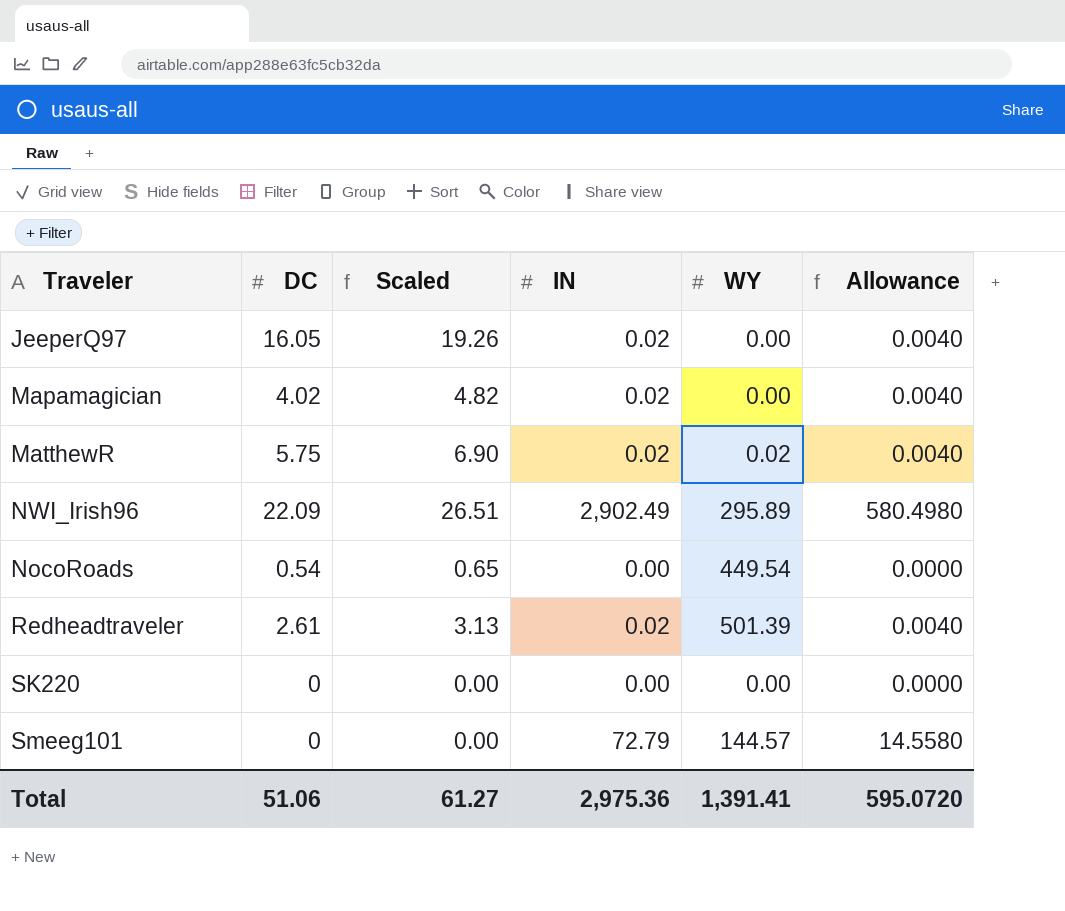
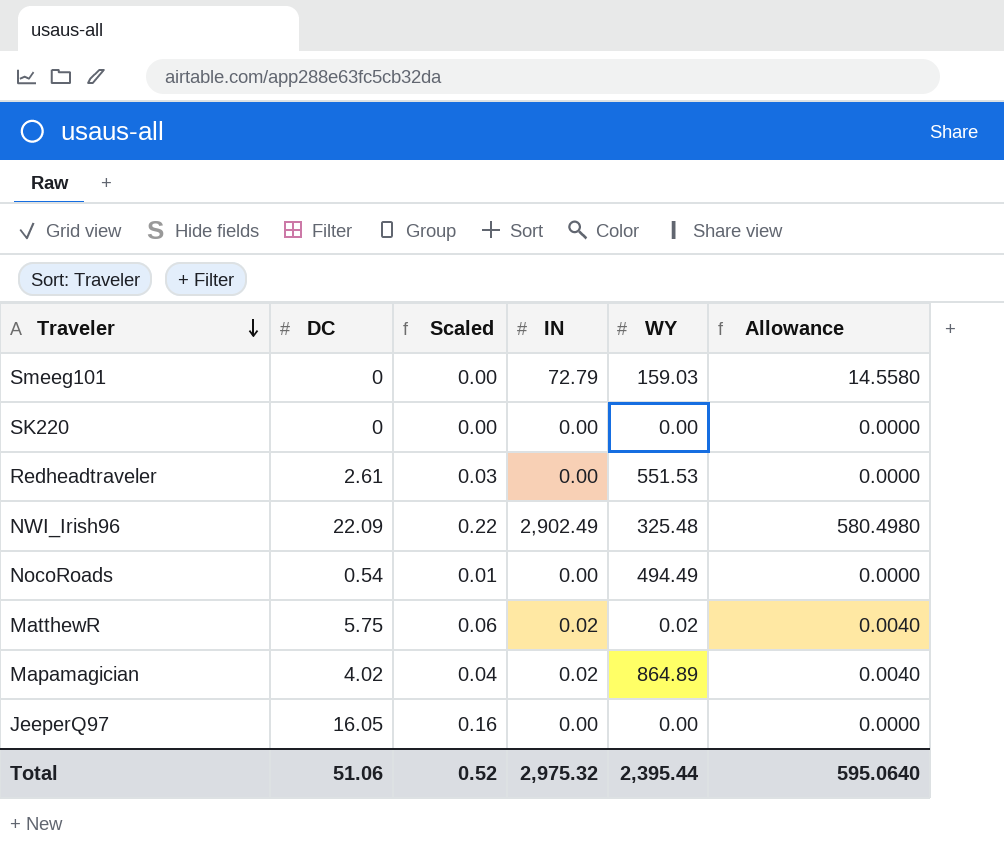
row order: none -> Traveler descending
column Scaled | formula: [DC] * 1.2 -> [DC] * 0.01
Smeeg101 | WY: 144.57 -> 159.03
Redheadtraveler | IN: 0.02 -> 0.00
Redheadtraveler | WY: 501.39 -> 551.53
Redheadtraveler | Allowance: 0.0040 -> 0.0000
NWI_Irish96 | WY: 295.89 -> 325.48
NocoRoads | WY: 449.54 -> 494.49
Mapamagician | WY: 0.00 -> 864.89
JeeperQ97 | IN: 0.02 -> 0.00
JeeperQ97 | Allowance: 0.0040 -> 0.0000
Total | Scaled: 61.27 -> 0.52
Total | IN: 2,975.36 -> 2,975.32
Total | WY: 1,391.41 -> 2,395.44
Total | Allowance: 595.0720 -> 595.0640

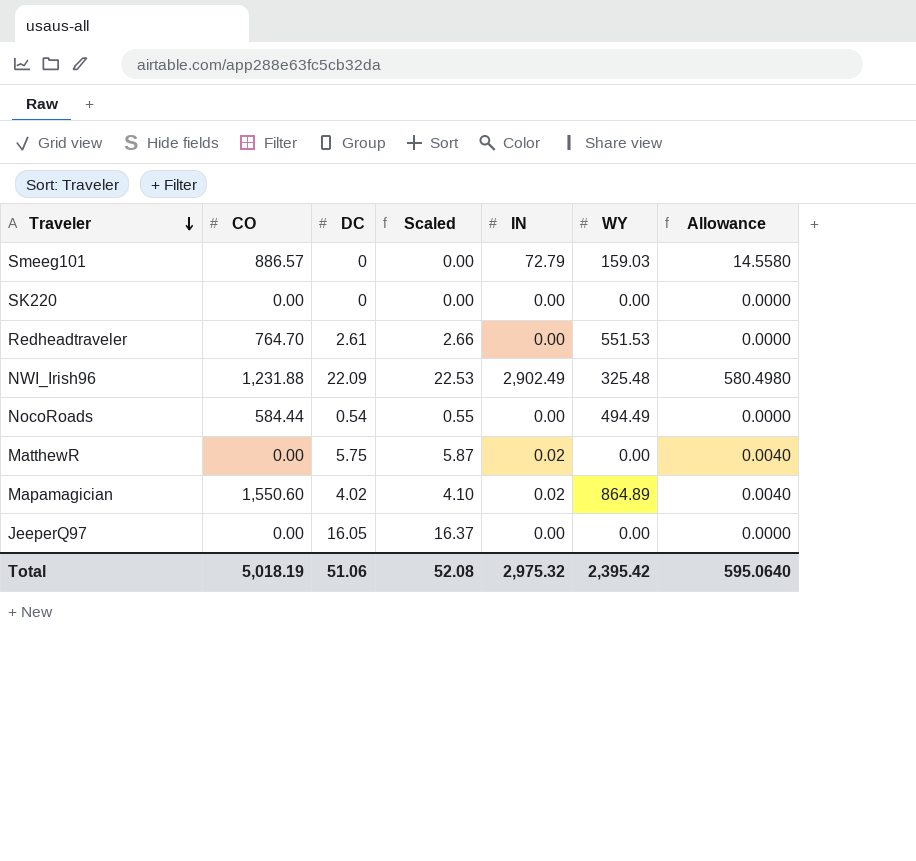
column CO | position: none -> 2
column Scaled | formula: [DC] * 0.01 -> [DC] * 1.02
MatthewR | WY: 0.02 -> 0.00
Total | Scaled: 0.52 -> 52.08
Total | WY: 2,395.44 -> 2,395.42

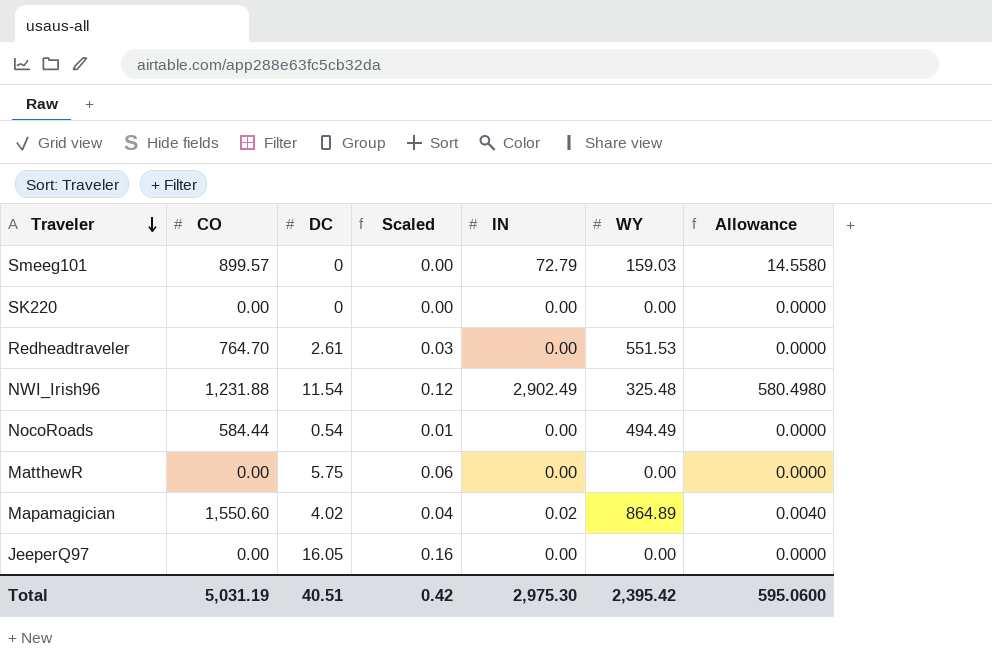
column Scaled | formula: [DC] * 1.02 -> [DC] * 0.01
Smeeg101 | CO: 886.57 -> 899.57
NWI_Irish96 | DC: 22.09 -> 11.54
MatthewR | IN: 0.02 -> 0.00
MatthewR | Allowance: 0.0040 -> 0.0000
Total | CO: 5,018.19 -> 5,031.19
Total | DC: 51.06 -> 40.51
Total | Scaled: 52.08 -> 0.42
Total | IN: 2,975.32 -> 2,975.30
Total | Allowance: 595.0640 -> 595.0600

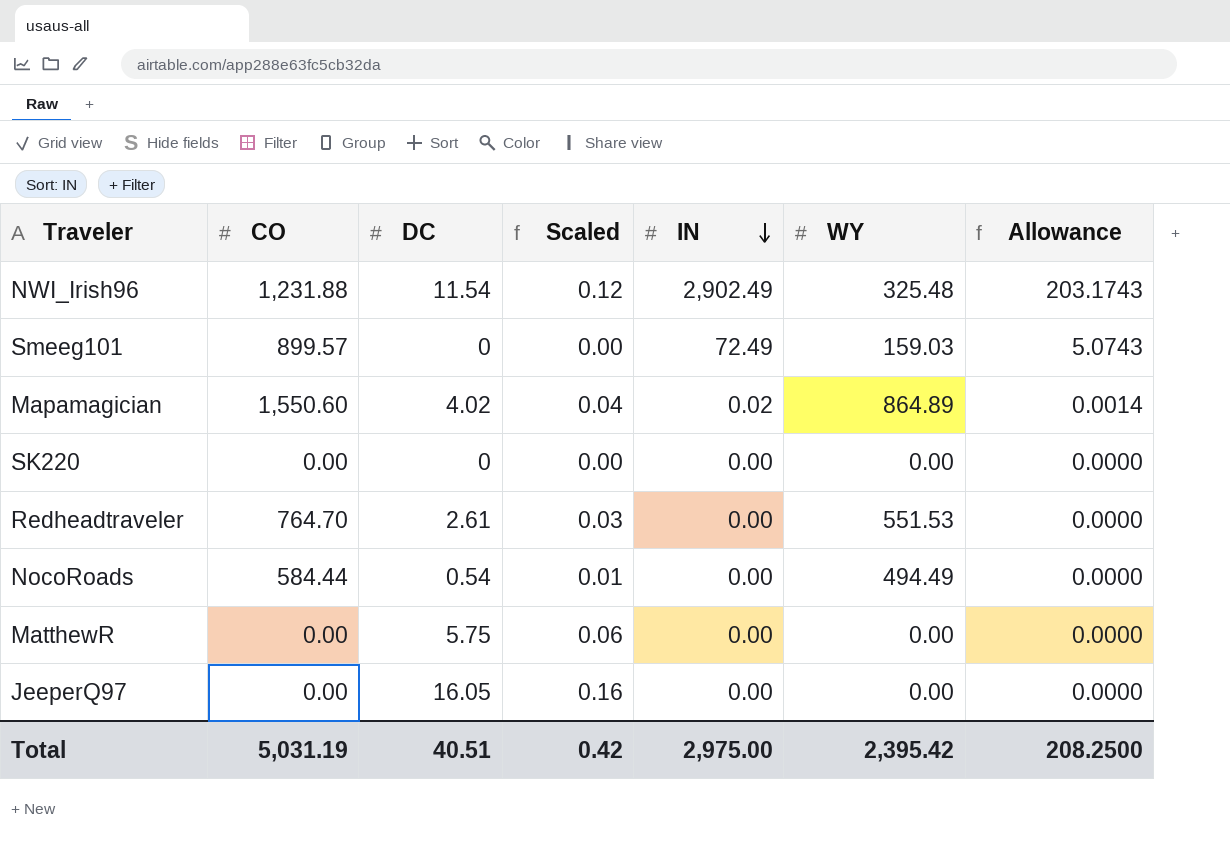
row order: Traveler descending -> IN descending
column Allowance | formula: [IN] * 0.2 -> [IN] * 0.07
Smeeg101 | IN: 72.79 -> 72.49
Total | IN: 2,975.30 -> 2,975.00
Total | Allowance: 595.0600 -> 208.2500

